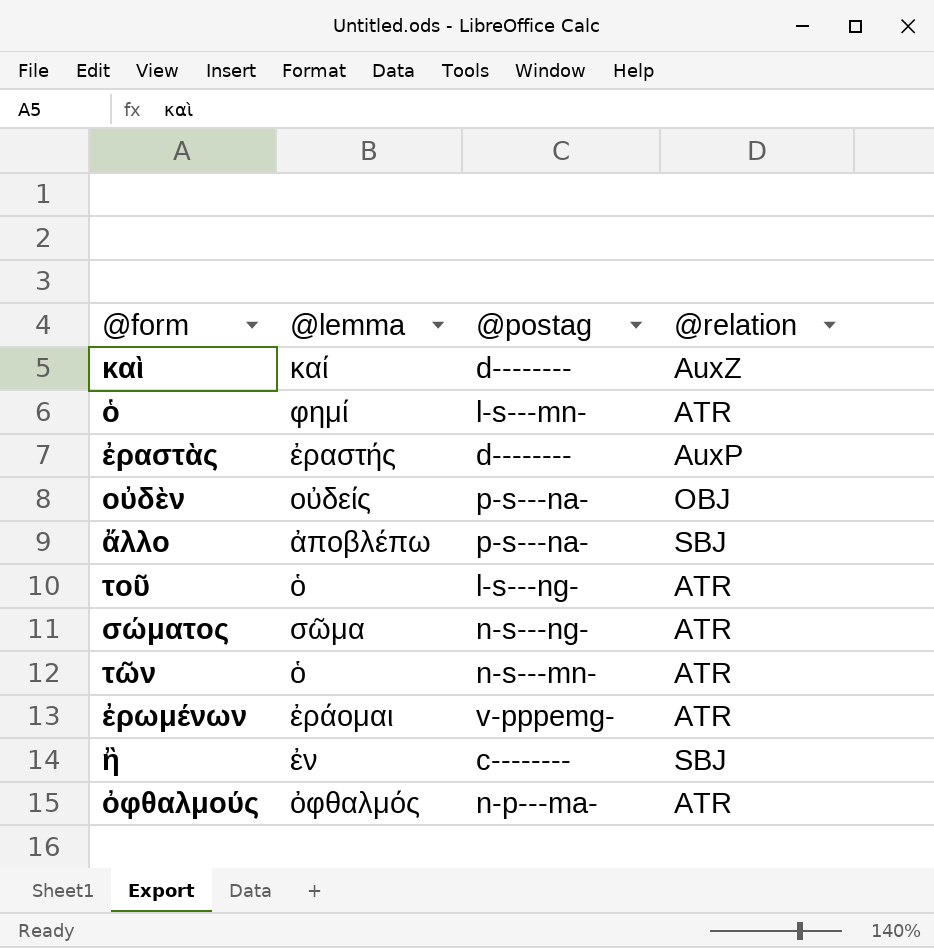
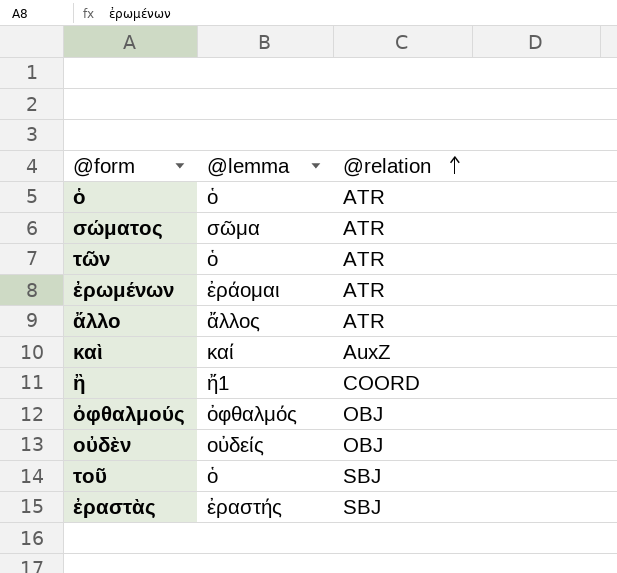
row order: none -> @relation ascending
column @postag | position: 3 -> none
ὁ | @lemma: φημί -> ὁ
ἄλλο | @lemma: ἀποβλέπω -> ἄλλος
ἄλλο | @relation: SBJ -> ATR
ἢ | @lemma: ἐν -> ἤ1
ἢ | @relation: SBJ -> COORD
ὀφθαλμούς | @relation: ATR -> OBJ
τοῦ | @relation: ATR -> SBJ
ἐραστὰς | @relation: AuxP -> SBJ

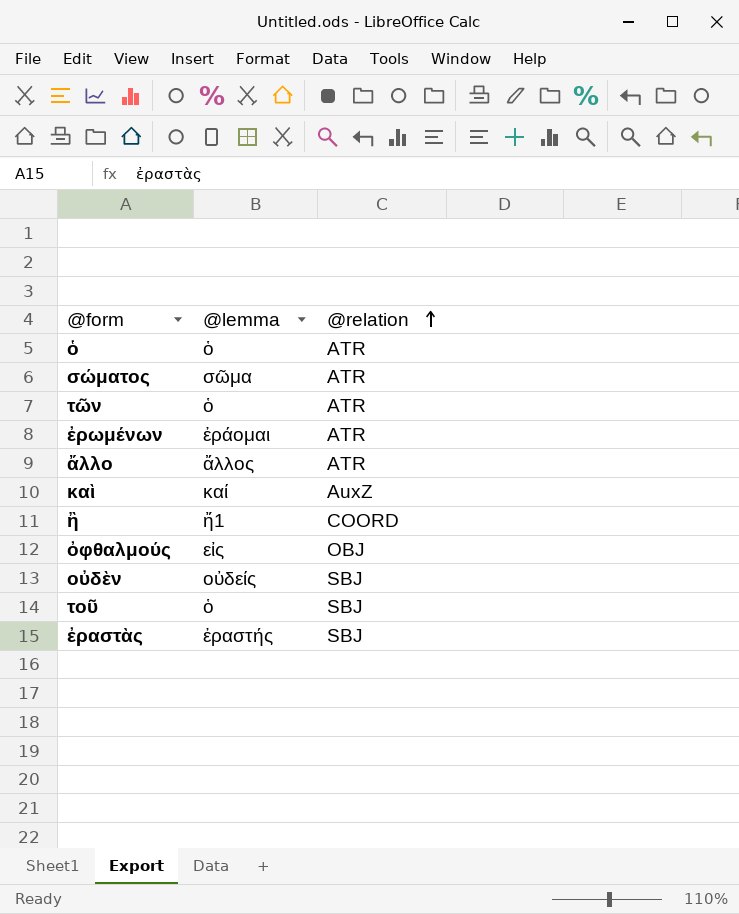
ὀφθαλμούς | @lemma: ὀφθαλμός -> εἰς
οὐδὲν | @relation: OBJ -> SBJ

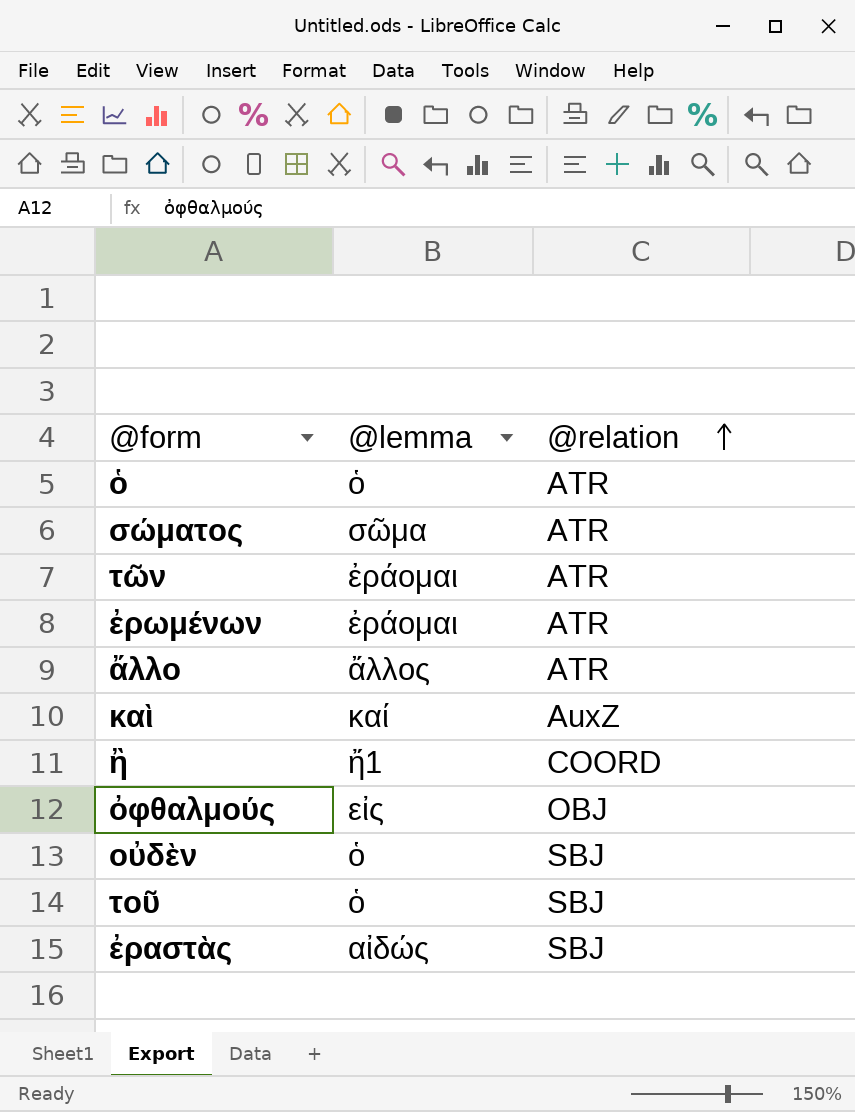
τῶν | @lemma: ὁ -> ἐράομαι
οὐδὲν | @lemma: οὐδείς -> ὁ
ἐραστὰς | @lemma: ἐραστής -> αἰδώς

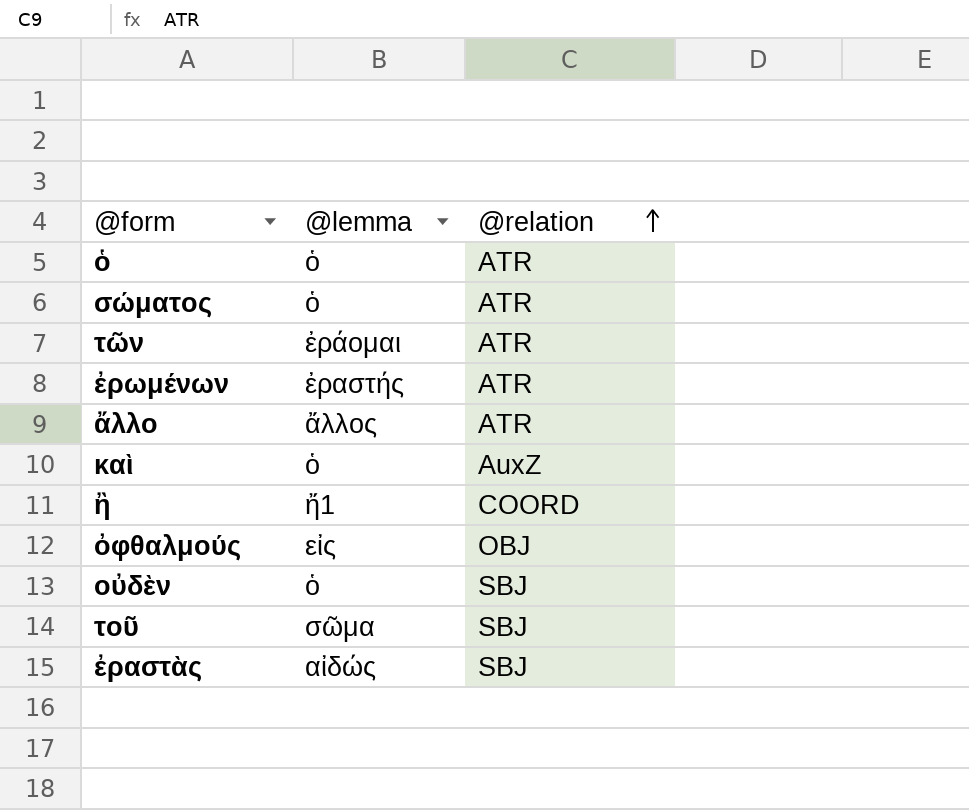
σώματος | @lemma: σῶμα -> ὁ
ἐρωμένων | @lemma: ἐράομαι -> ἐραστής
καὶ | @lemma: καί -> ὁ
τοῦ | @lemma: ὁ -> σῶμα

